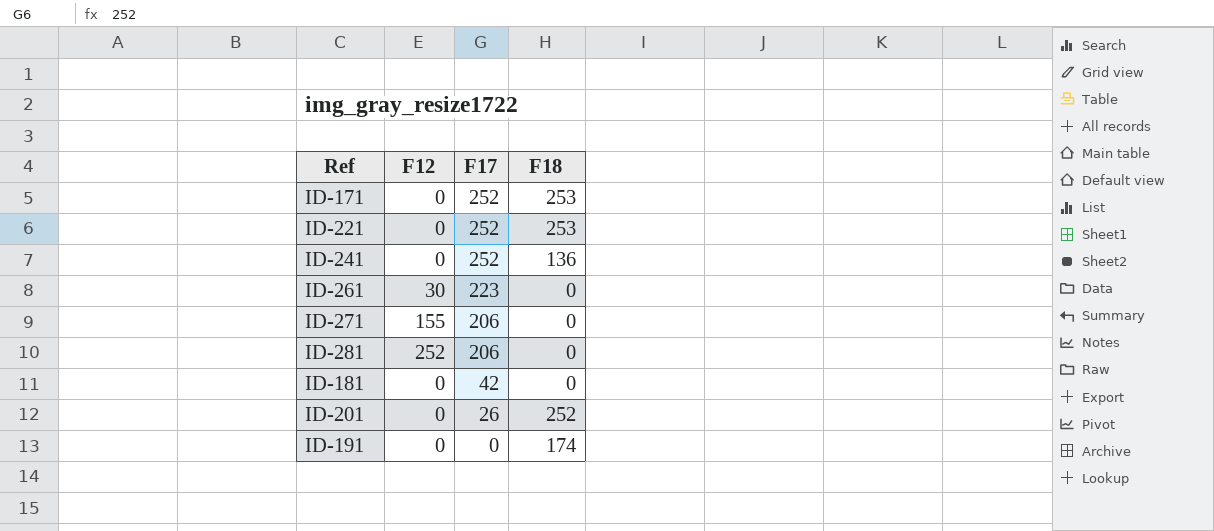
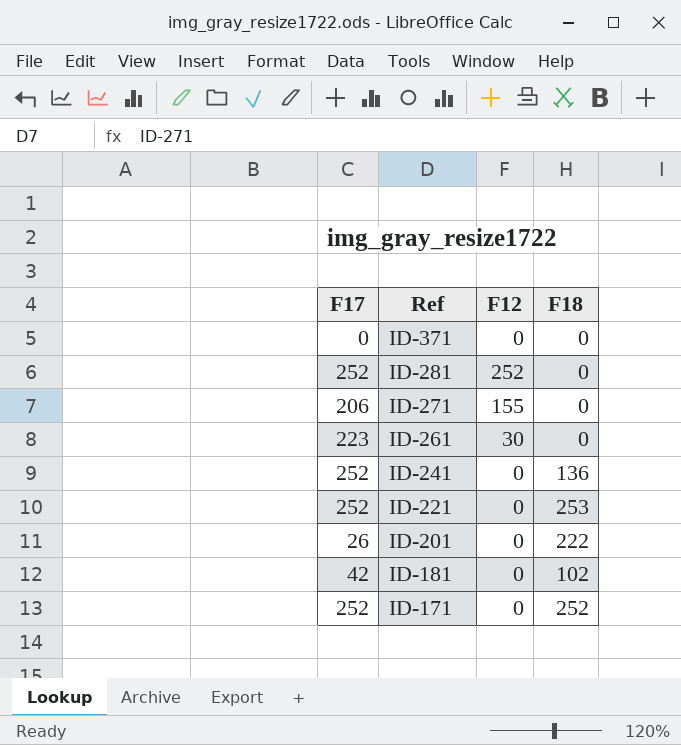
row order: F17 descending -> Ref descending
column F17 | position: 3 -> 1
row ID-191: 0 | 0 | 174 -> none
row ID-371: none -> 0 | 0 | 0
ID-281 | F17: 206 -> 252
ID-201 | F18: 252 -> 222
ID-181 | F18: 0 -> 102
ID-171 | F18: 253 -> 252

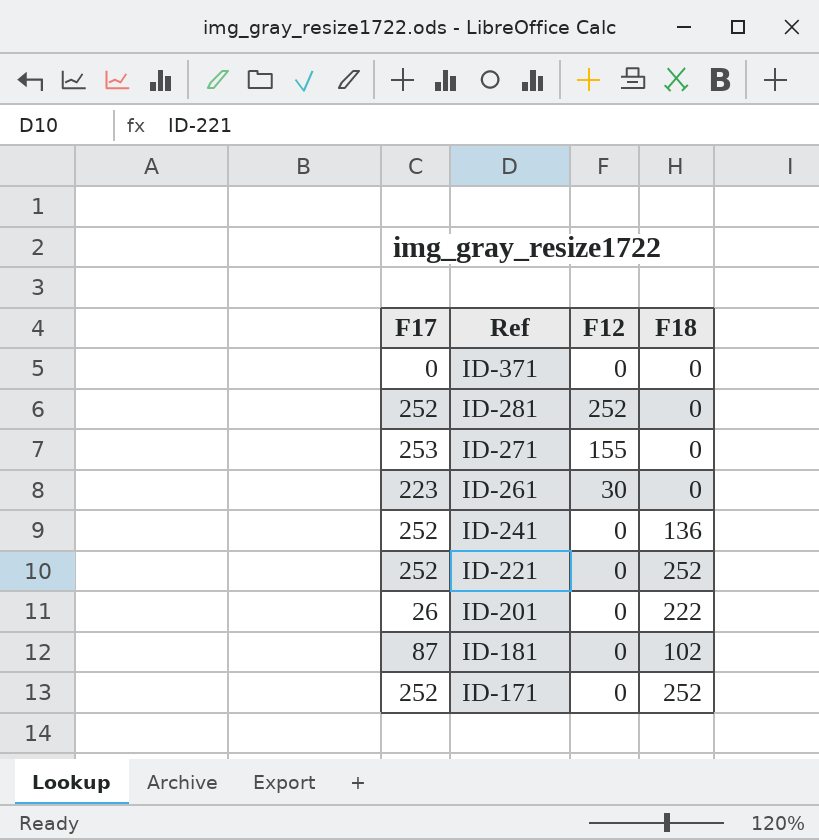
ID-271 | F17: 206 -> 253
ID-221 | F18: 253 -> 252
ID-181 | F17: 42 -> 87

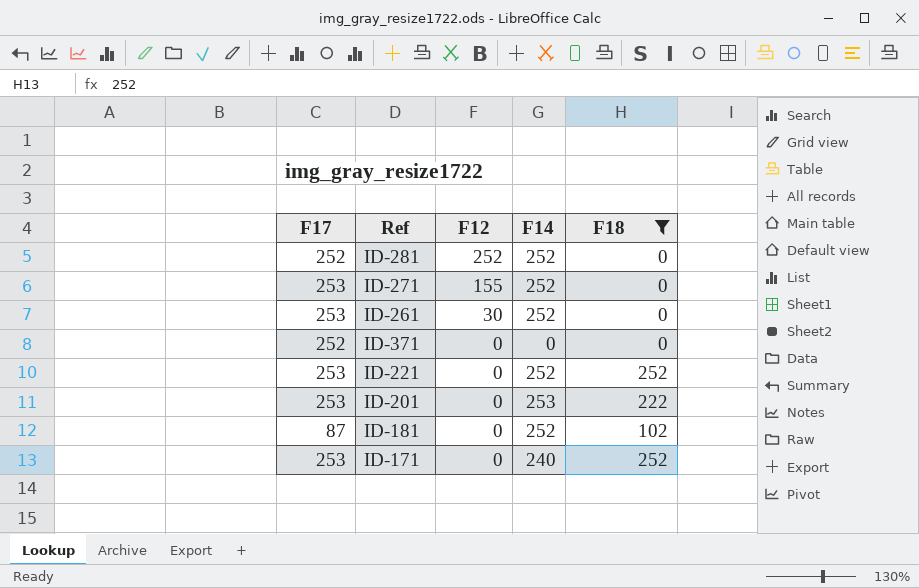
filter: none -> F18 != 136
row order: Ref descending -> F12 descending
column F14 | position: none -> 4
ID-261 | F17: 223 -> 253
ID-371 | F17: 0 -> 252
ID-221 | F17: 252 -> 253
ID-201 | F17: 26 -> 253
ID-171 | F17: 252 -> 253

